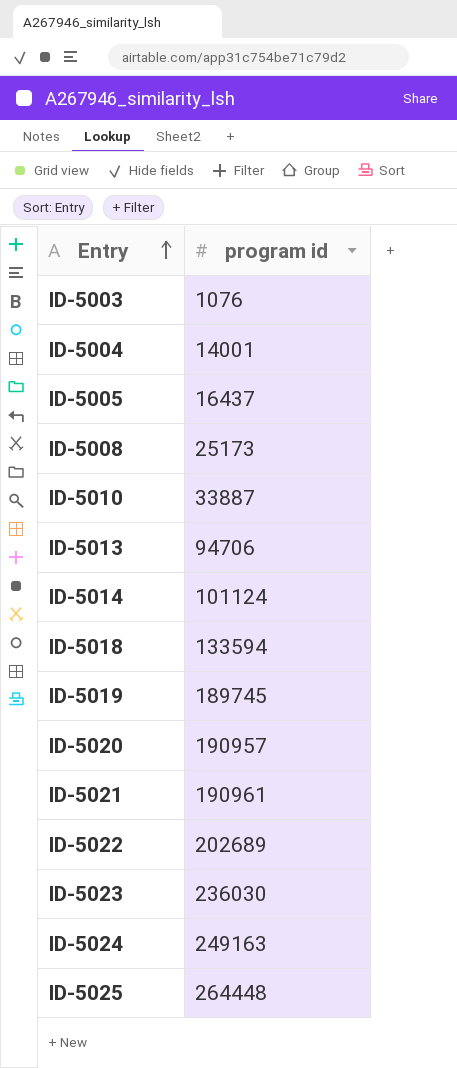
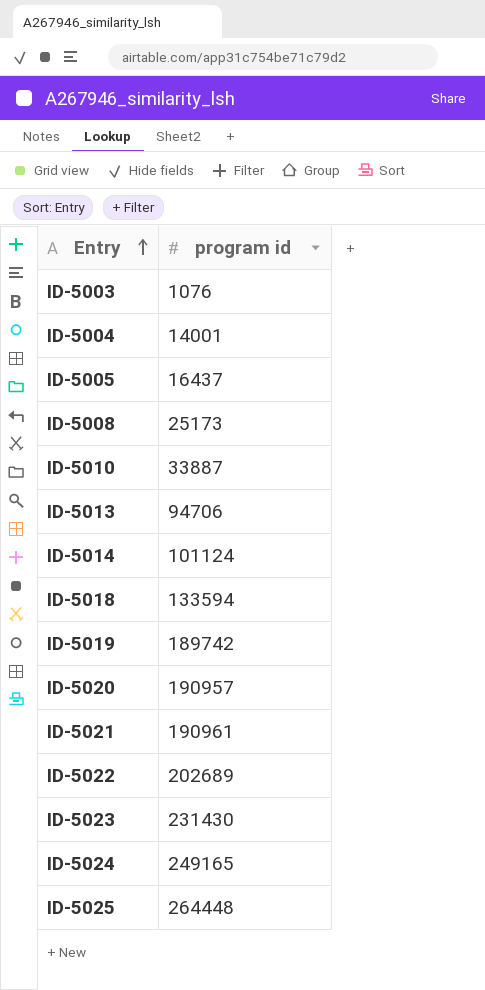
ID-5019 | program id: 189745 -> 189742
ID-5023 | program id: 236030 -> 231430
ID-5024 | program id: 249163 -> 249165

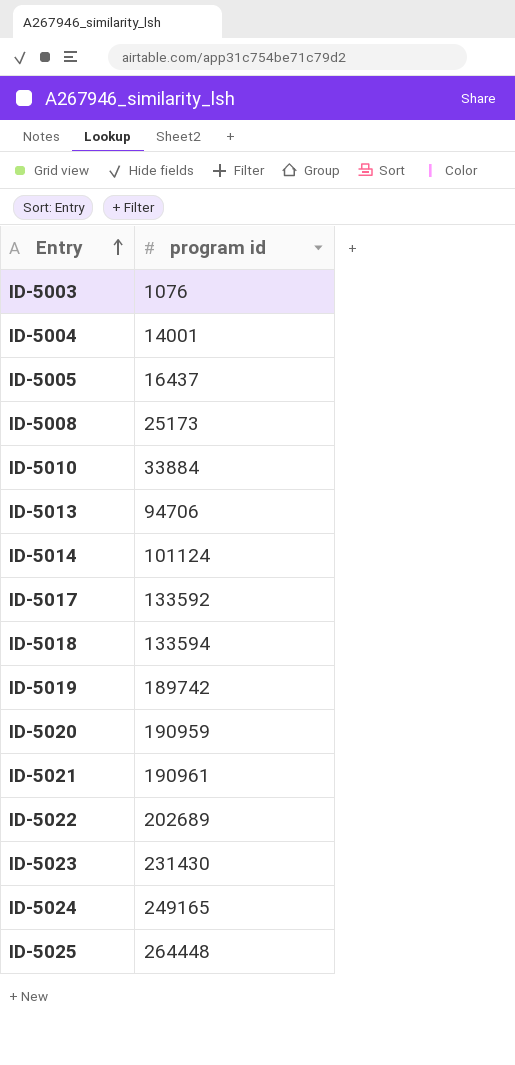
ID-5010 | program id: 33887 -> 33884
row ID-5017: none -> 133592
ID-5020 | program id: 190957 -> 190959

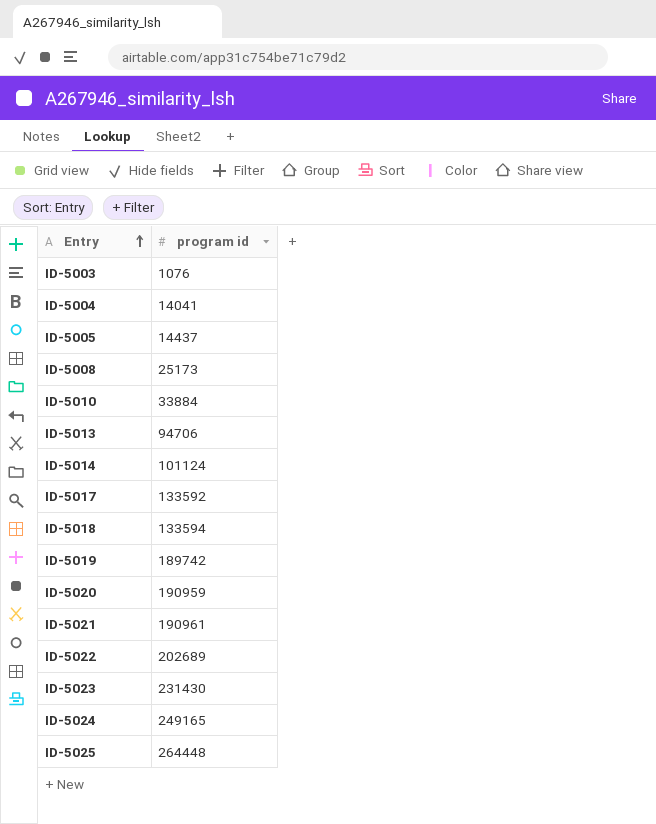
ID-5004 | program id: 14001 -> 14041
ID-5005 | program id: 16437 -> 14437

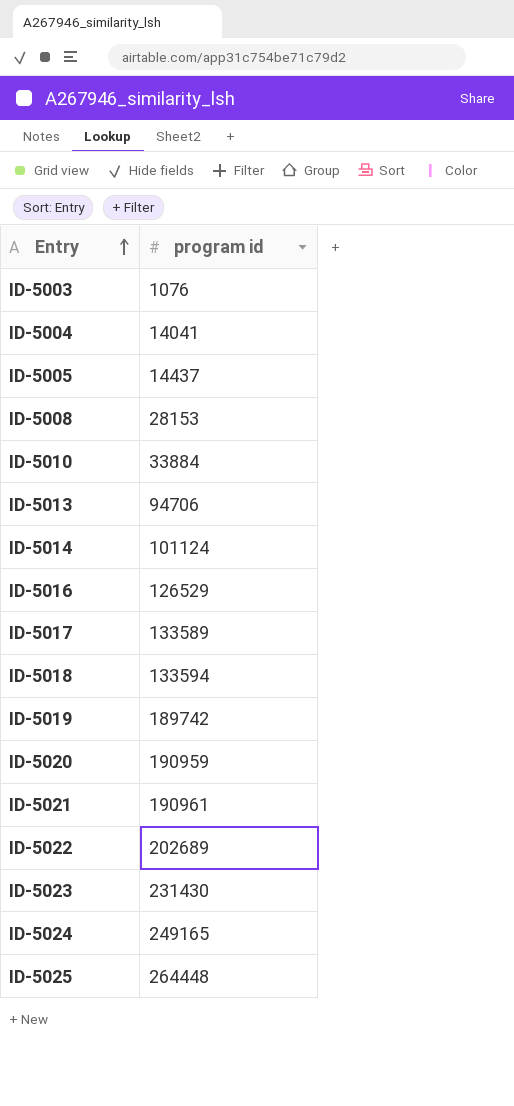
ID-5008 | program id: 25173 -> 28153
row ID-5016: none -> 126529
ID-5017 | program id: 133592 -> 133589

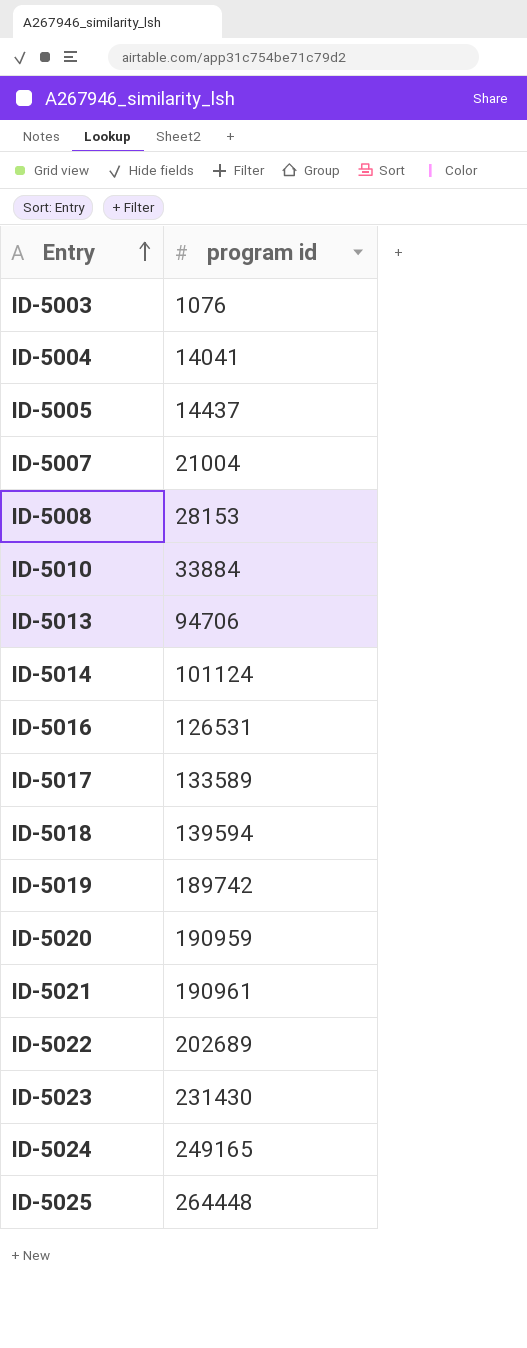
row ID-5007: none -> 21004
ID-5016 | program id: 126529 -> 126531
ID-5018 | program id: 133594 -> 139594

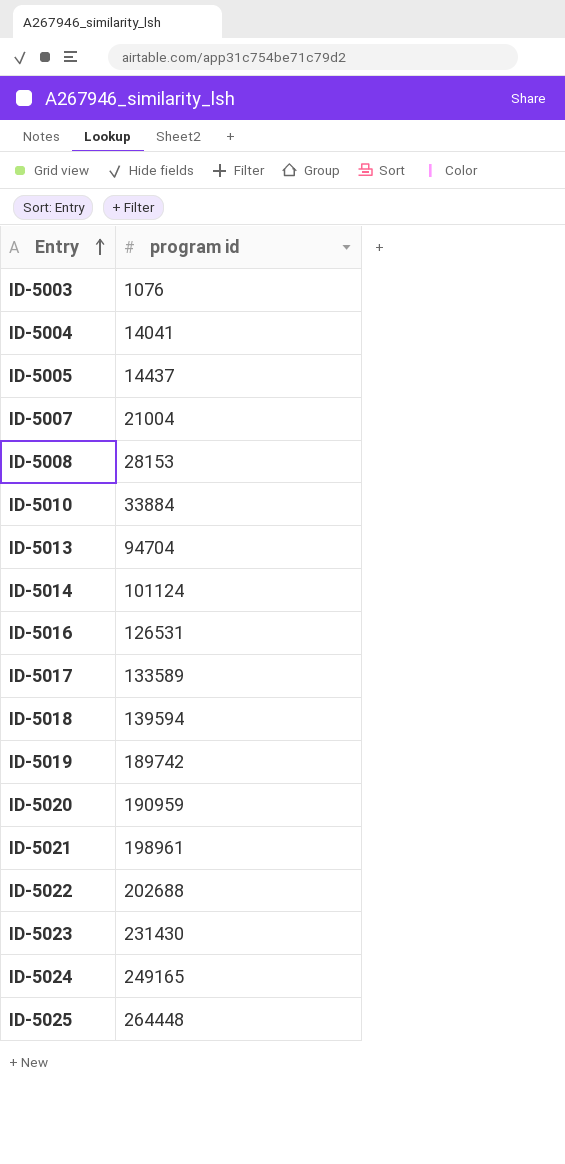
ID-5013 | program id: 94706 -> 94704
ID-5021 | program id: 190961 -> 198961
ID-5022 | program id: 202689 -> 202688

